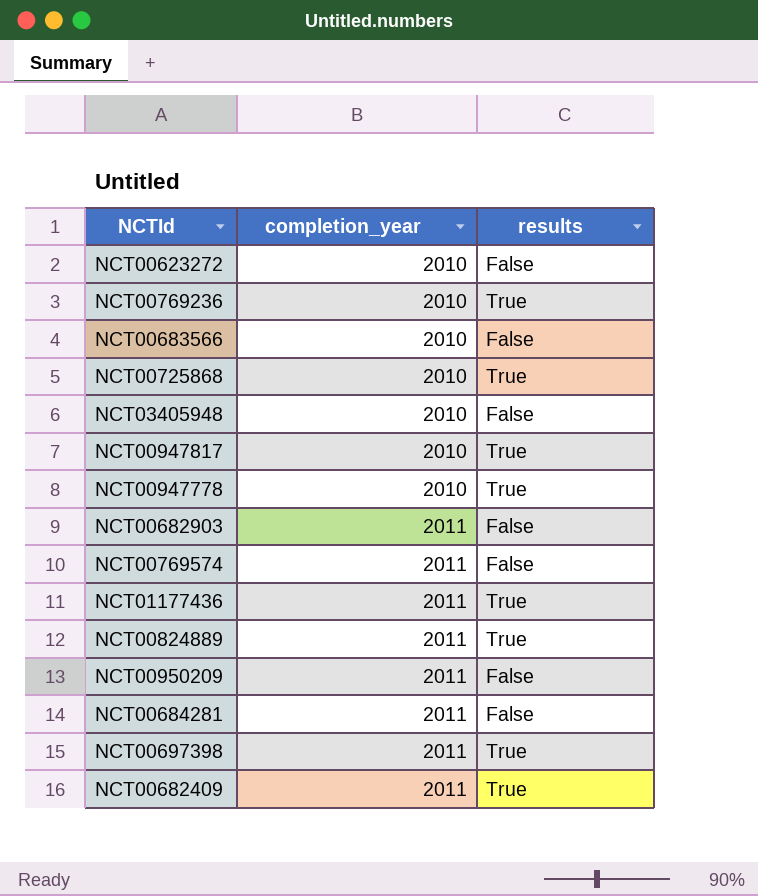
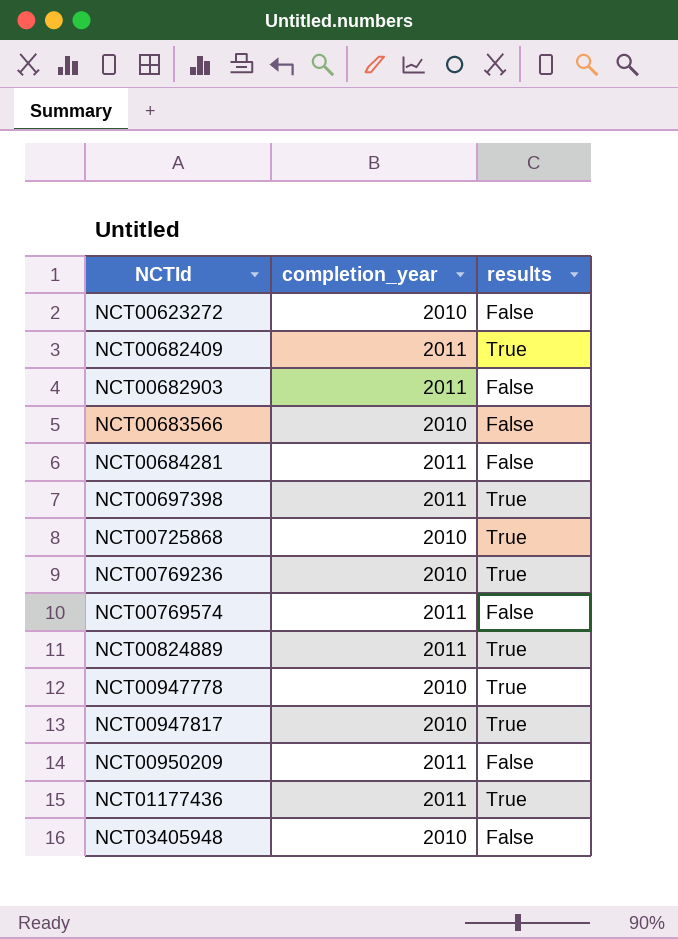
row order: completion_year ascending -> NCTId ascending

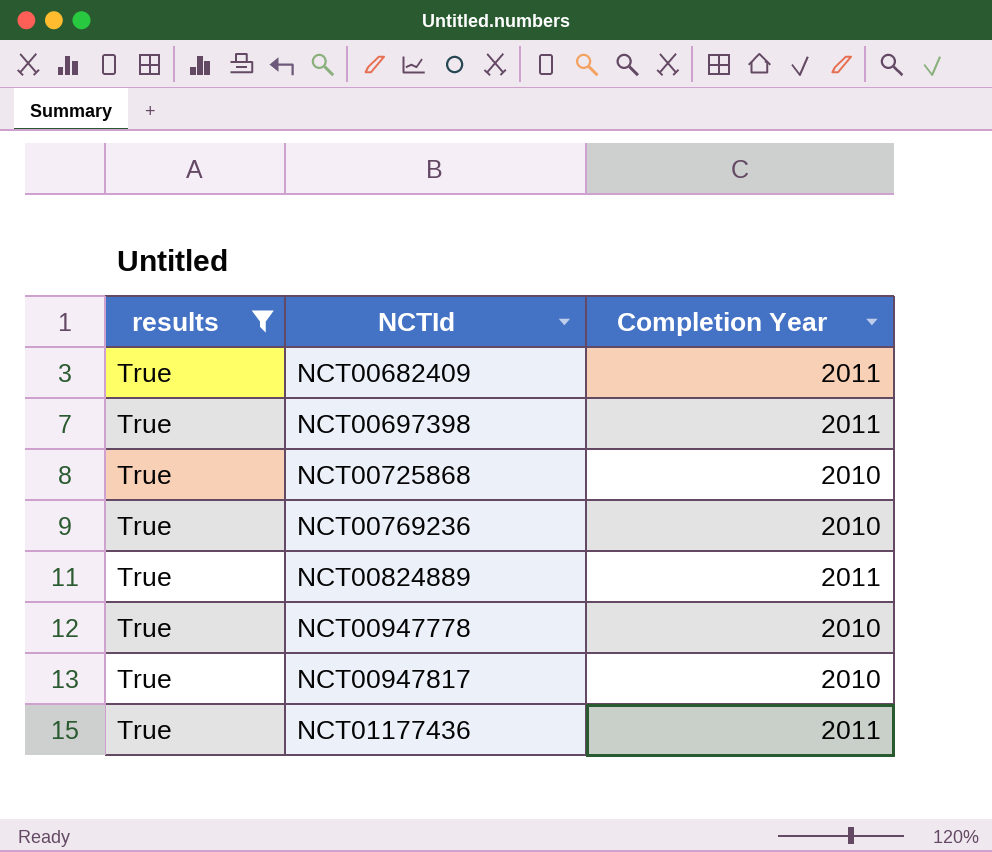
filter: none -> results = True
column results | position: 3 -> 1
column name: completion_year -> Completion Year

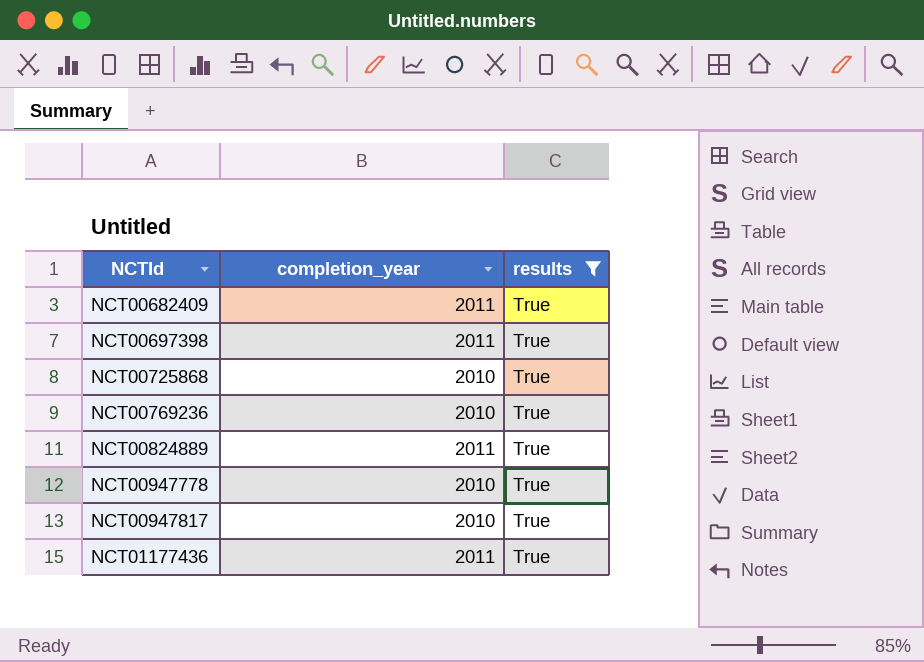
column name: Completion Year -> completion_year
column results | position: 1 -> 3

